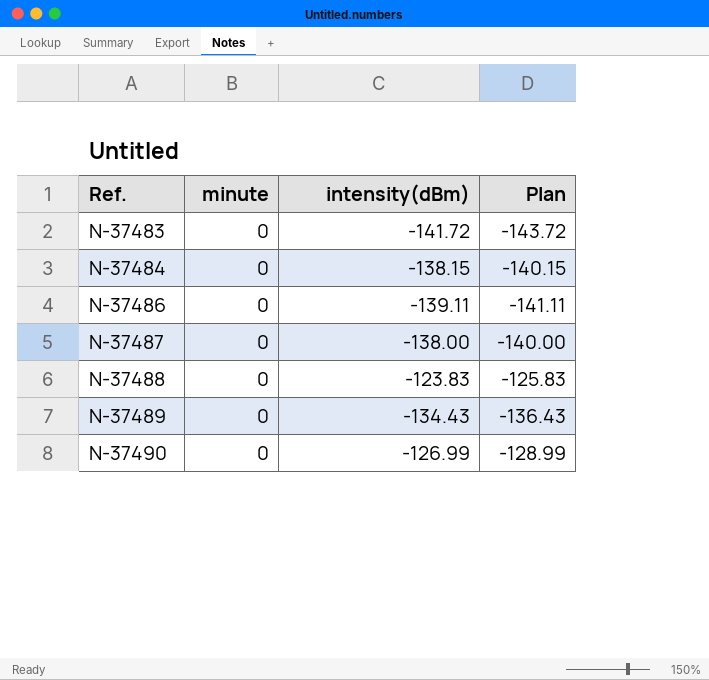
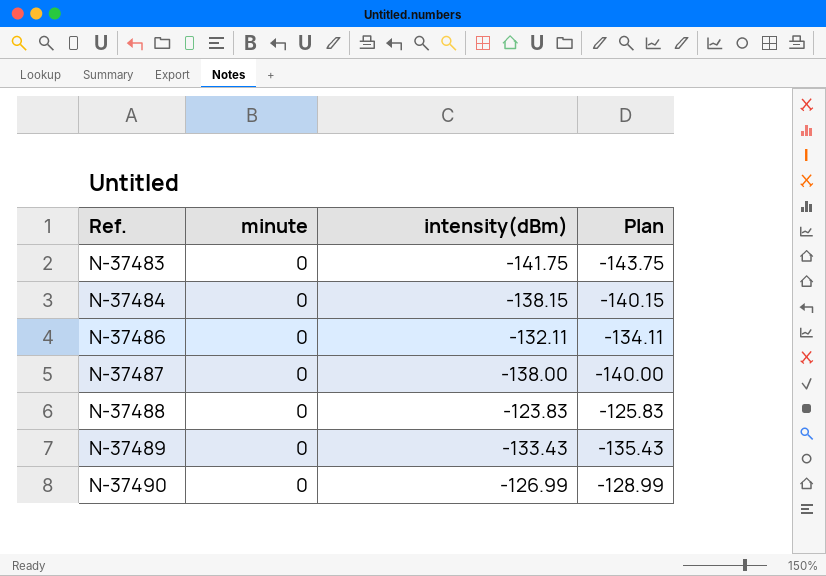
N-37483 | intensity(dBm): -141.72 -> -141.75
N-37483 | Plan: -143.72 -> -143.75
N-37486 | intensity(dBm): -139.11 -> -132.11
N-37486 | Plan: -141.11 -> -134.11
N-37489 | intensity(dBm): -134.43 -> -133.43
N-37489 | Plan: -136.43 -> -135.43

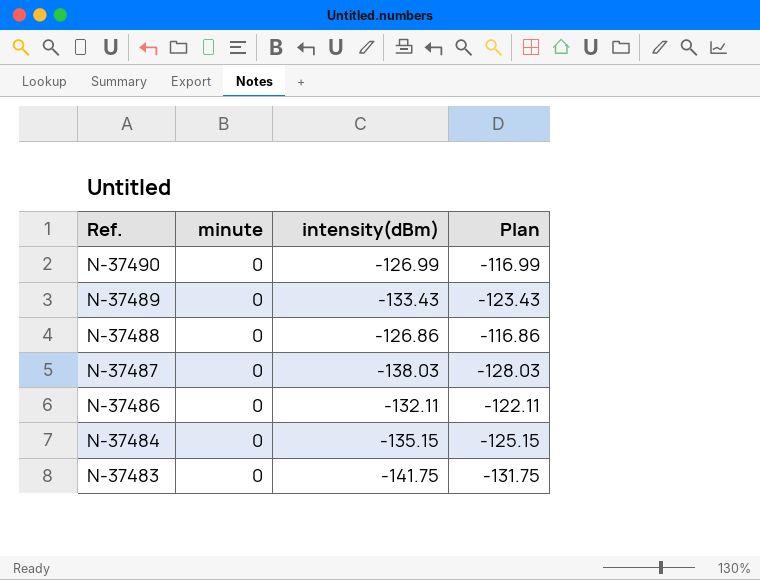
row order: Ref. ascending -> Ref. descending
column Plan | formula: [intensity(dBm)] - 2 -> [intensity(dBm)] + 10
N-37488 | intensity(dBm): -123.83 -> -126.86
N-37487 | intensity(dBm): -138.00 -> -138.03
N-37484 | intensity(dBm): -138.15 -> -135.15

